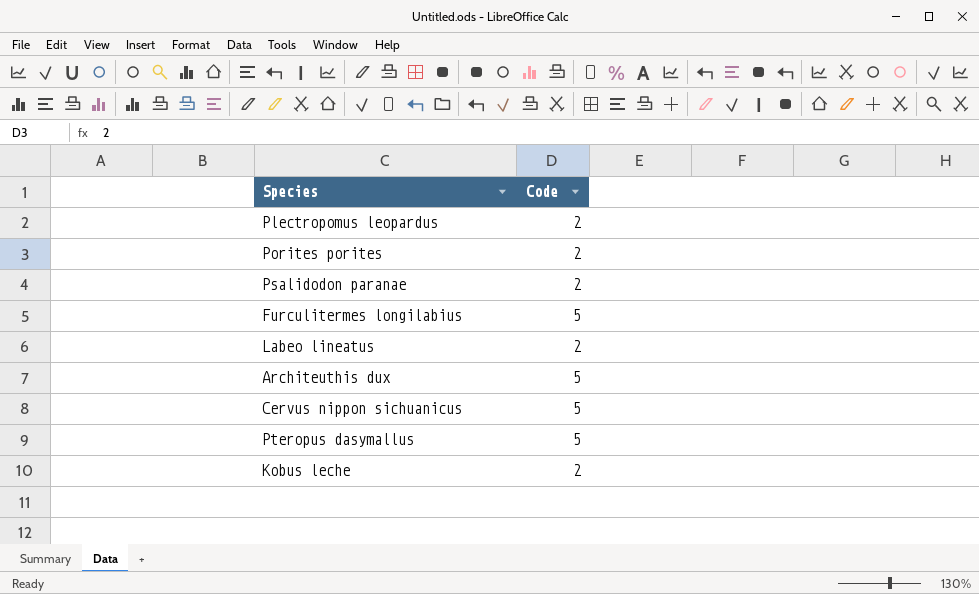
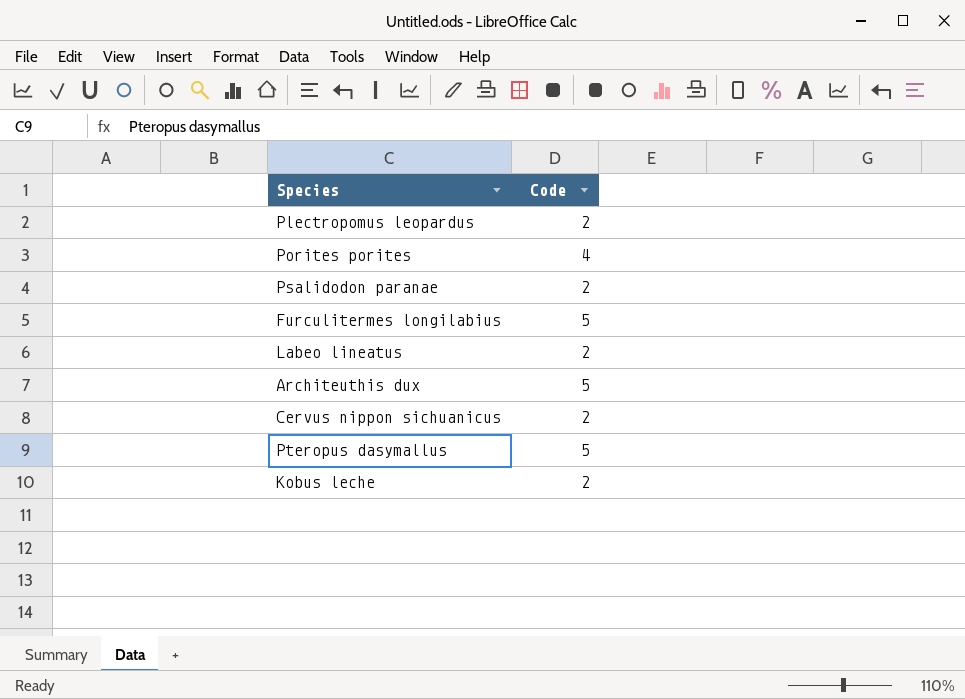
Porites porites | Code: 2 -> 4
Cervus nippon sichuanicus | Code: 5 -> 2

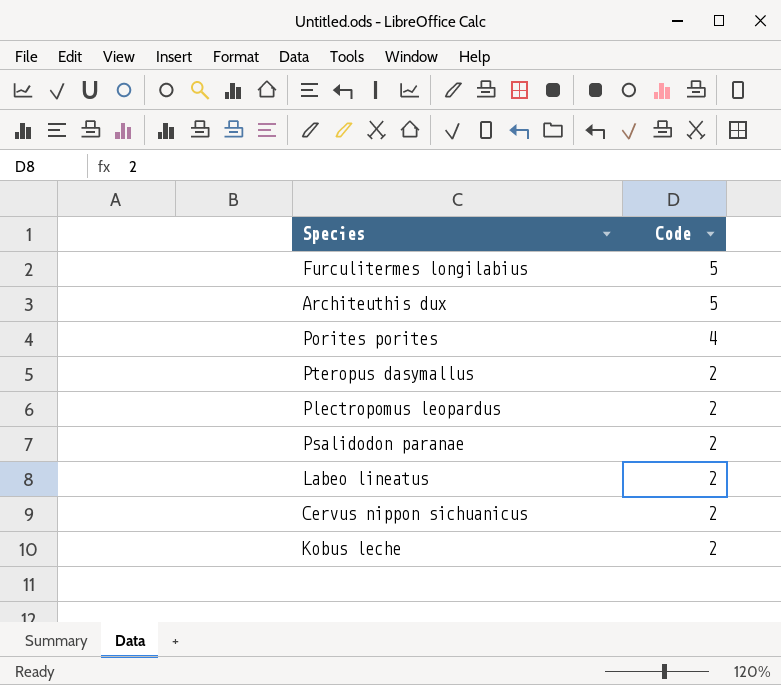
row order: none -> Code descending
Pteropus dasymallus | Code: 5 -> 2

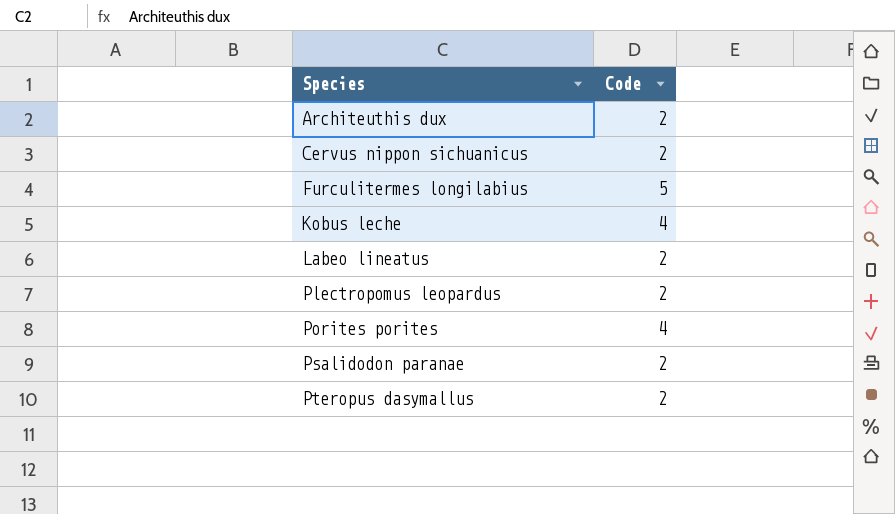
row order: Code descending -> Species ascending
Architeuthis dux | Code: 5 -> 2
Kobus leche | Code: 2 -> 4

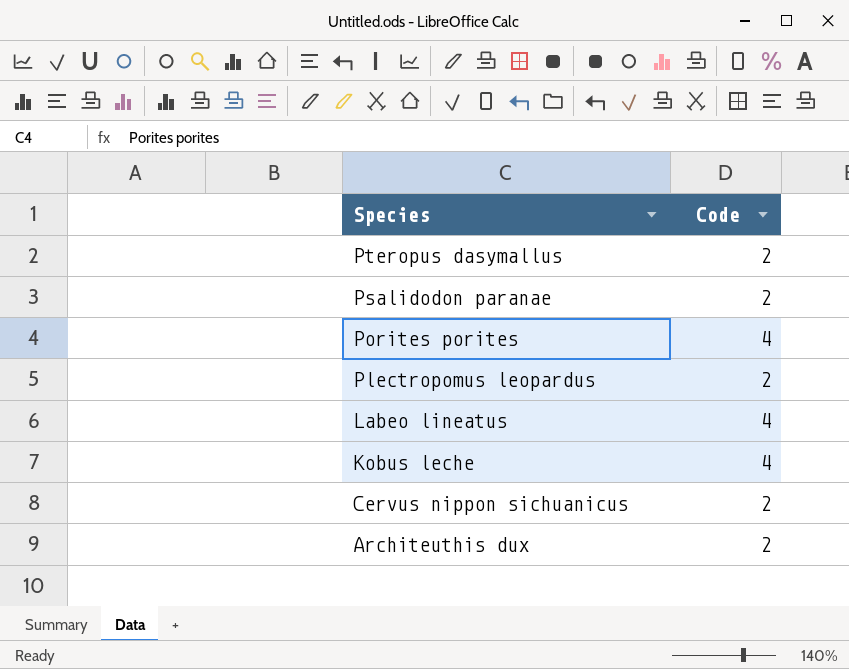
row order: Species ascending -> Species descending
row Furculitermes longilabius: 5 -> none
Labeo lineatus | Code: 2 -> 4

